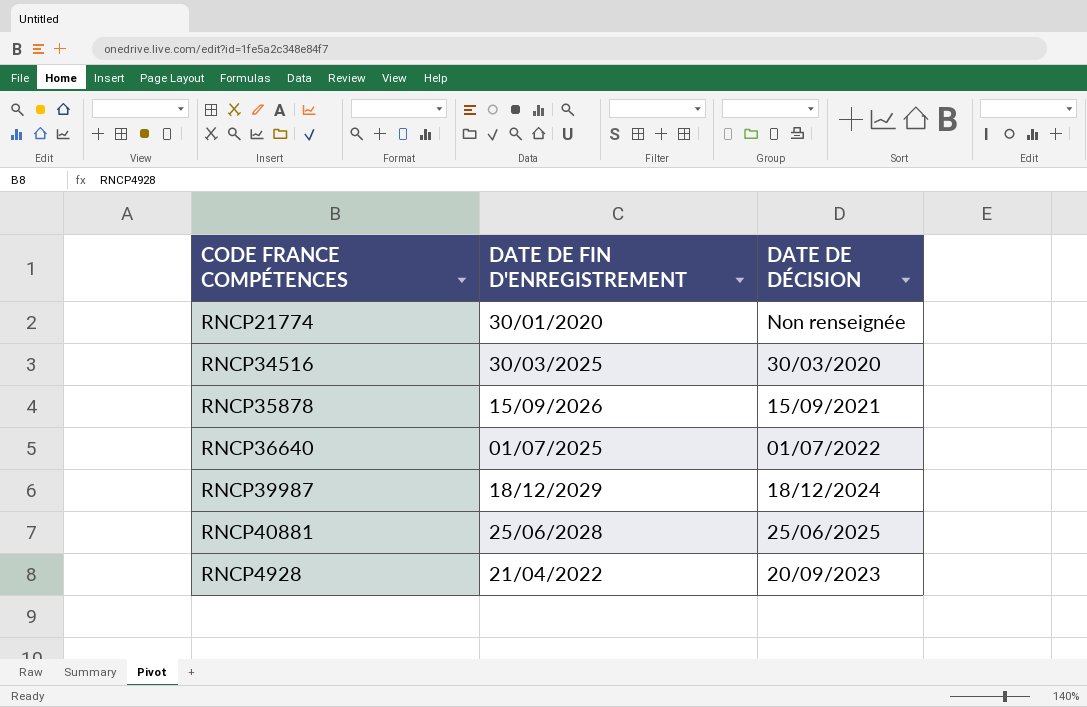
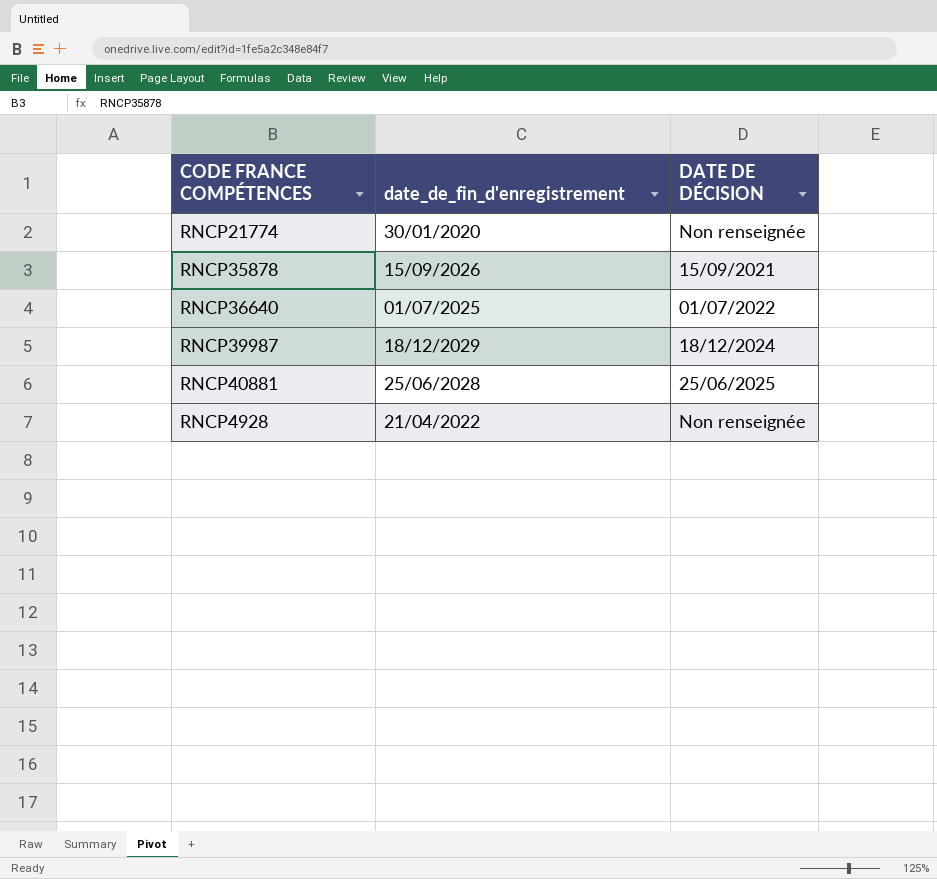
column name: DATE DE FIN D'ENREGISTREMENT -> date_de_fin_d'enregistrement
row RNCP34516: 30/03/2025 | 30/03/2020 -> none
RNCP4928 | DATE DE DÉCISION: 20/09/2023 -> Non renseignée

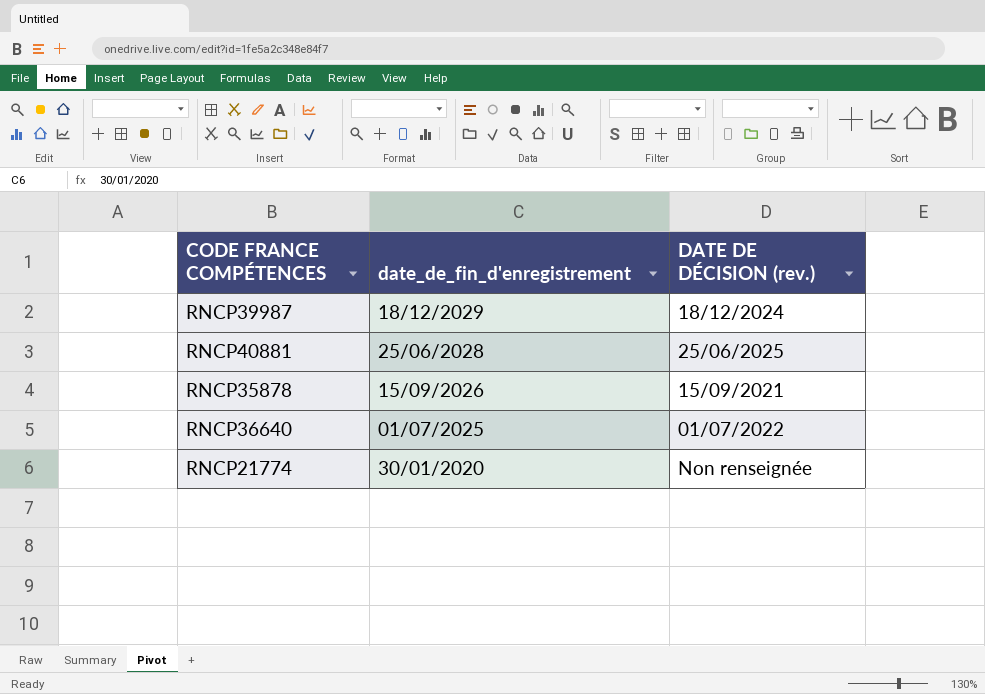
row order: none -> date_de_fin_d'enregistrement descending
column name: DATE DE DÉCISION -> DATE DE DÉCISION (rev.)
row RNCP4928: 21/04/2022 | Non renseignée -> none

